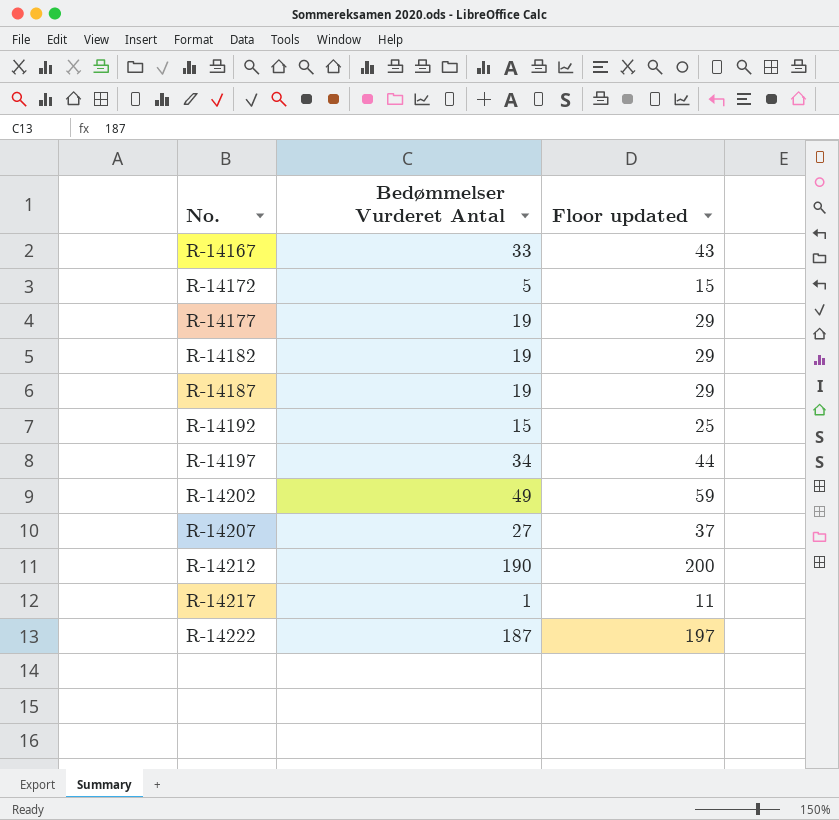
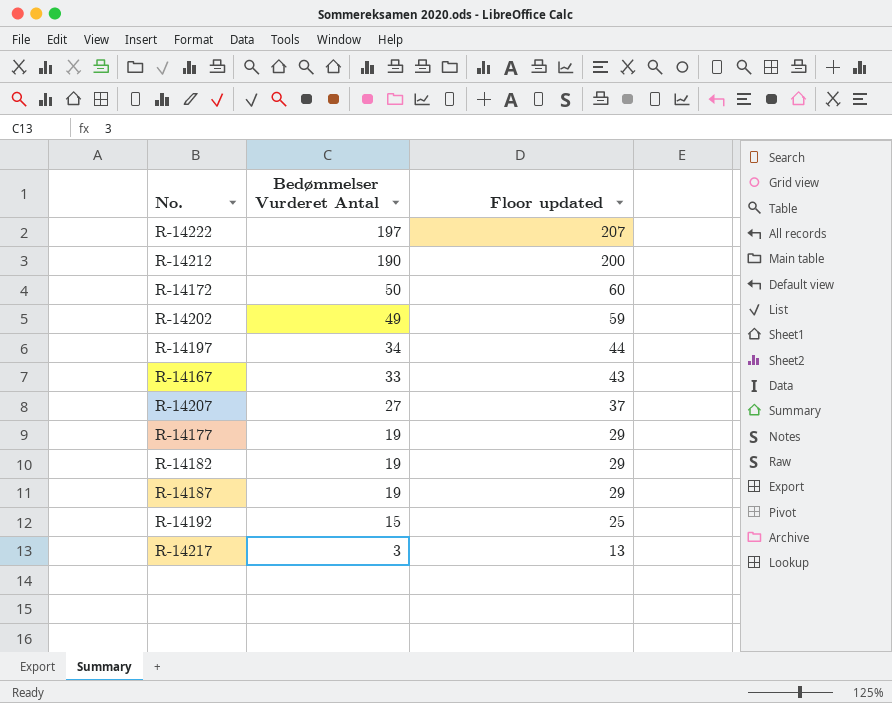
row order: No. ascending -> Bedømmelser Vurderet Antal descending
R-14222 | Bedømmelser Vurderet Antal: 187 -> 197
R-14222 | Floor updated: 197 -> 207
R-14172 | Bedømmelser Vurderet Antal: 5 -> 50
R-14172 | Floor updated: 15 -> 60
R-14217 | Bedømmelser Vurderet Antal: 1 -> 3
R-14217 | Floor updated: 11 -> 13

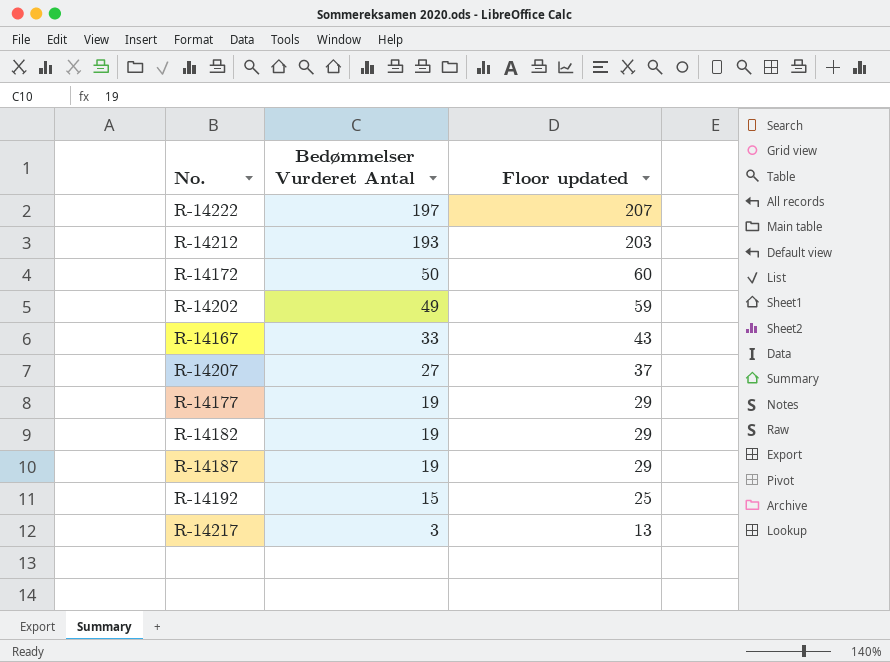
row R-14197: 34 | 44 -> none
R-14212 | Bedømmelser Vurderet Antal: 190 -> 193
R-14212 | Floor updated: 200 -> 203

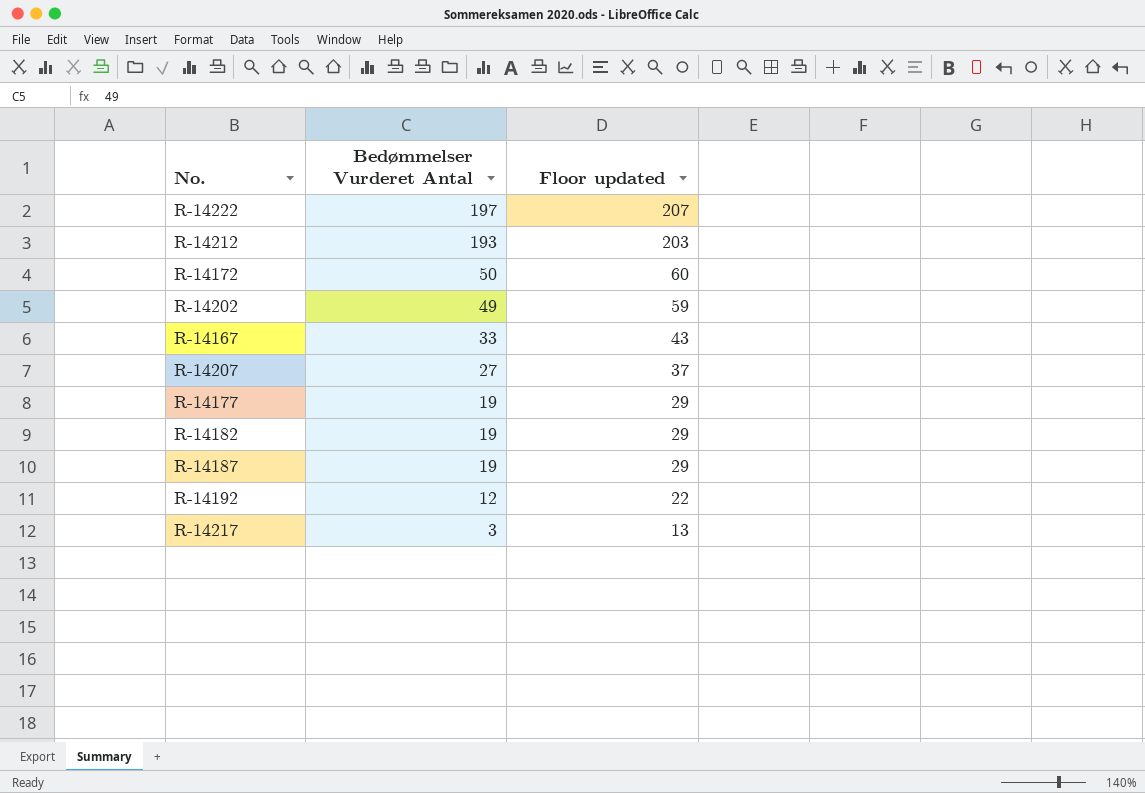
R-14192 | Bedømmelser Vurderet Antal: 15 -> 12
R-14192 | Floor updated: 25 -> 22

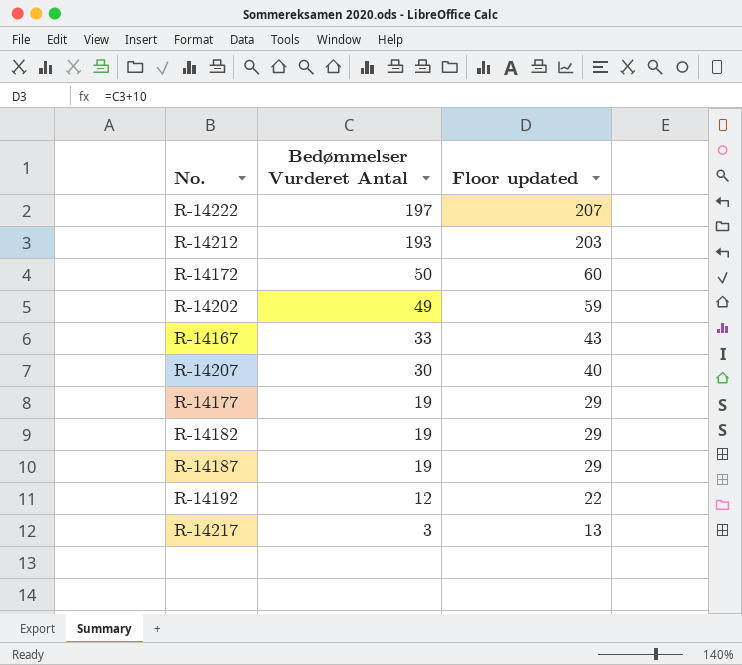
R-14207 | Bedømmelser Vurderet Antal: 27 -> 30
R-14207 | Floor updated: 37 -> 40

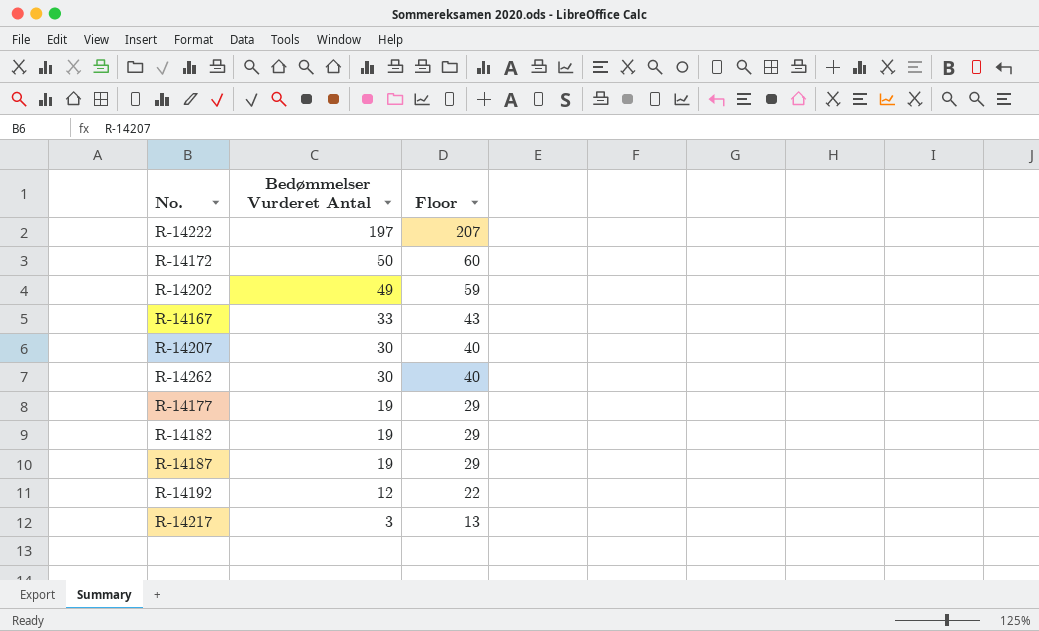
column name: Floor updated -> Floor
row R-14212: 193 | 203 -> none
row R-14262: none -> 30 | 40

